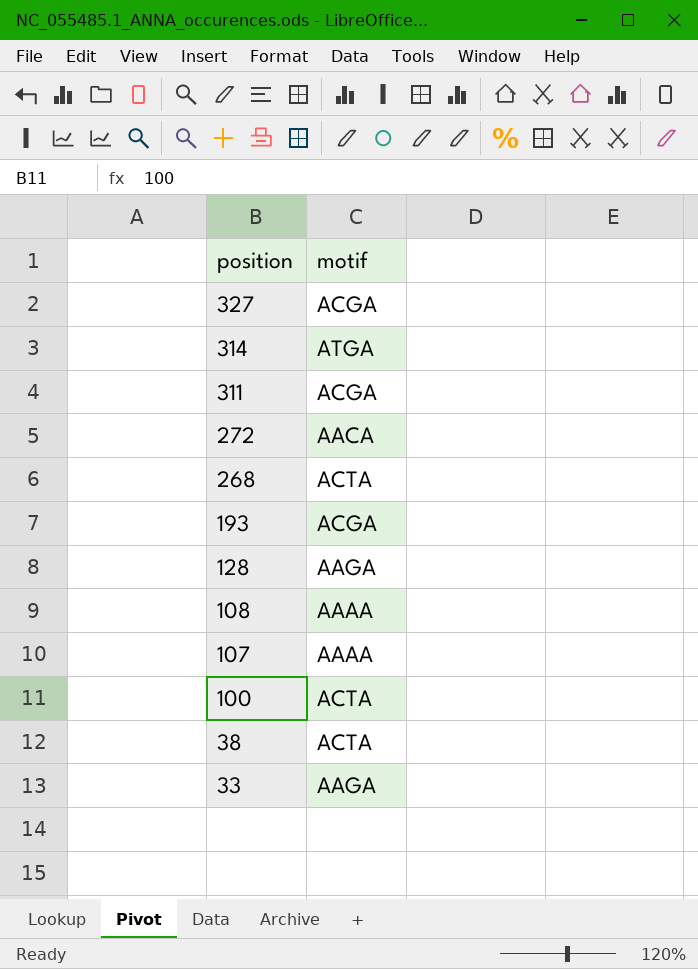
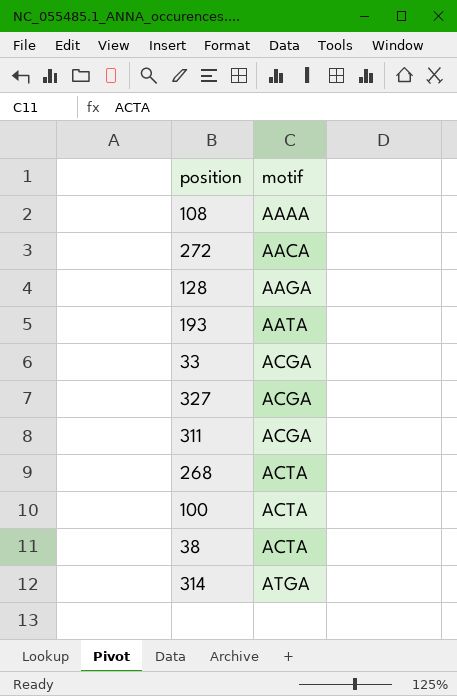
row order: position descending -> motif ascending
row 107: AAAA -> none
193 | motif: ACGA -> AATA
33 | motif: AAGA -> ACGA

